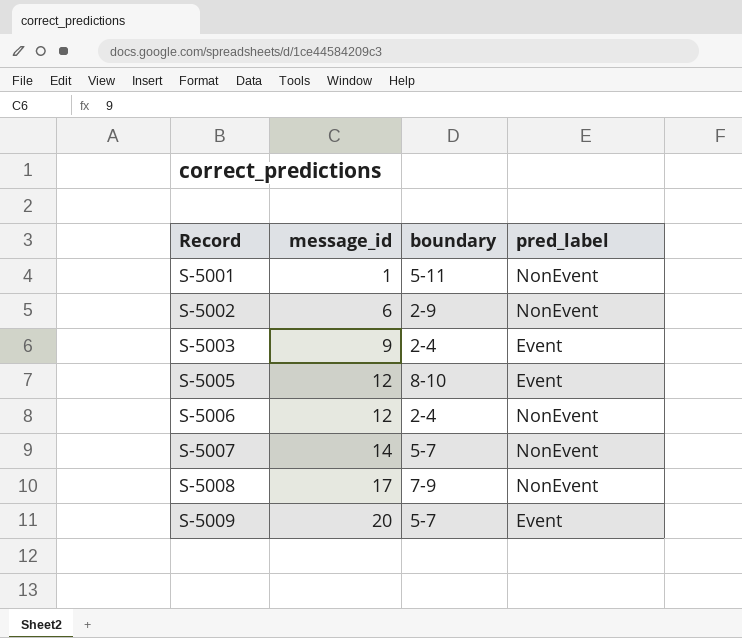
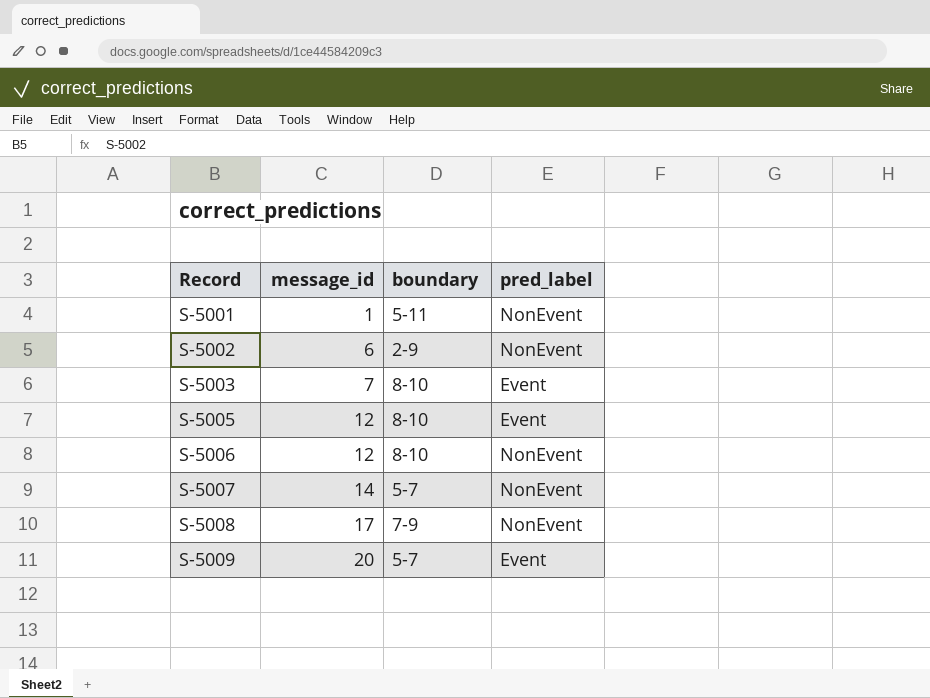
S-5003 | message_id: 9 -> 7
S-5003 | boundary: 2-4 -> 8-10
S-5006 | boundary: 2-4 -> 8-10

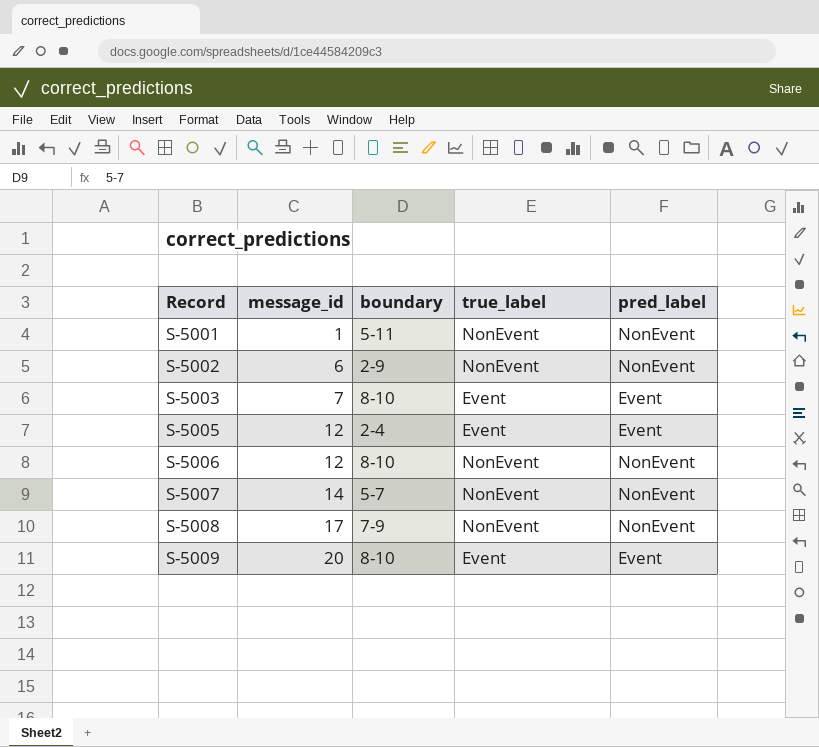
column true_label | position: none -> 4
S-5005 | boundary: 8-10 -> 2-4
S-5009 | boundary: 5-7 -> 8-10

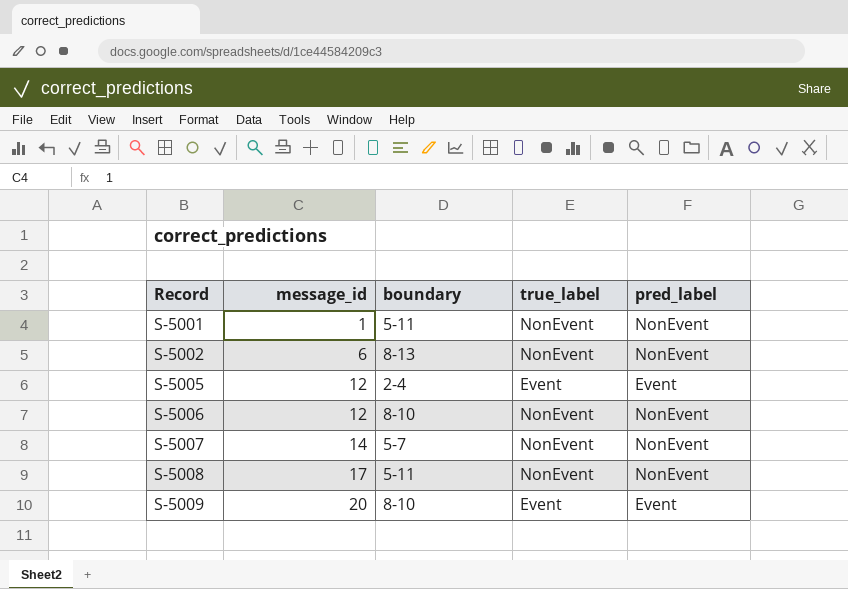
row S-5003: 7 | 8-10 | Event | Event -> none
S-5002 | boundary: 2-9 -> 8-13
S-5008 | boundary: 7-9 -> 5-11

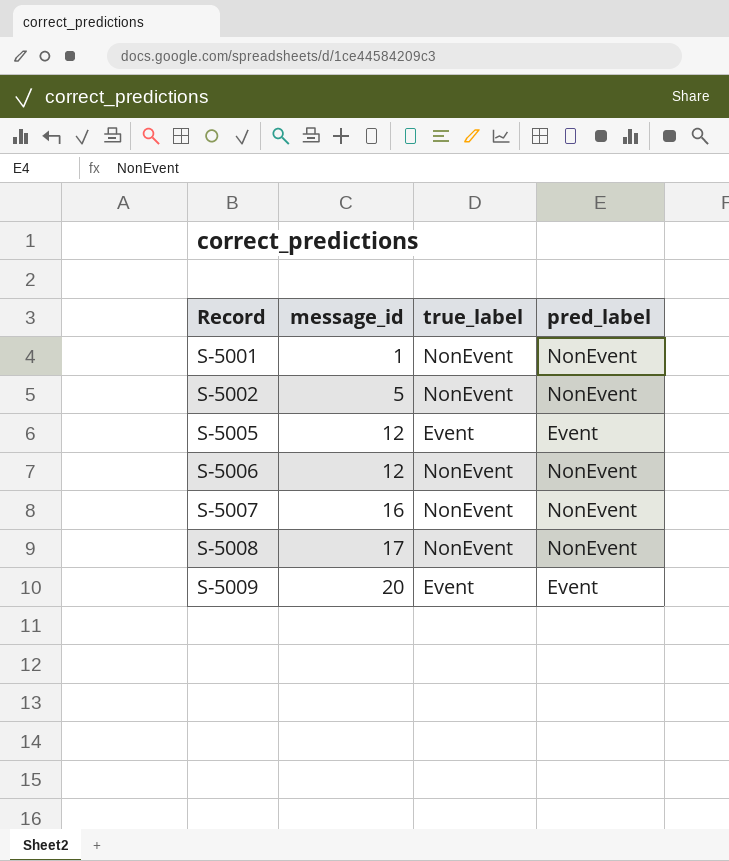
column boundary | position: 3 -> none
S-5002 | message_id: 6 -> 5
S-5007 | message_id: 14 -> 16

